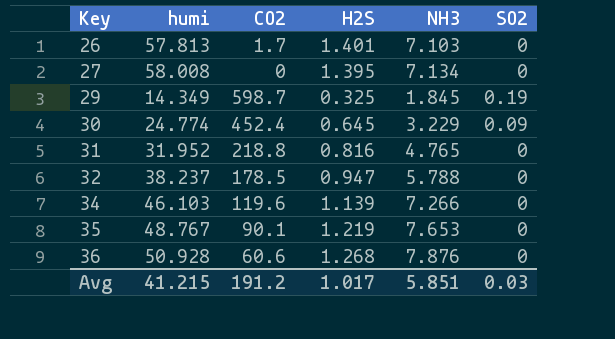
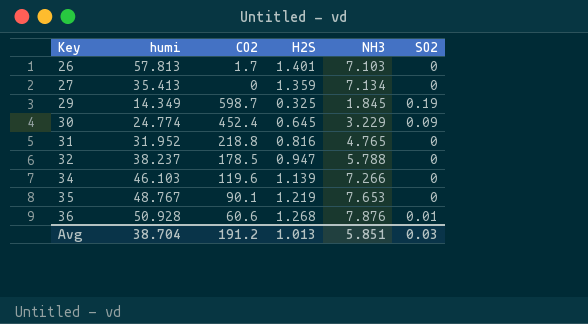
27 | humi: 58.008 -> 35.413
27 | H2S: 1.395 -> 1.359
36 | SO2: 0 -> 0.01
Avg | humi: 41.215 -> 38.704
Avg | H2S: 1.017 -> 1.013

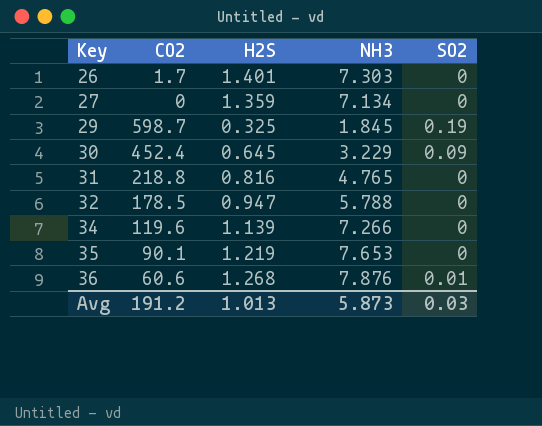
column humi | position: 2 -> none
26 | NH3: 7.103 -> 7.303
Avg | NH3: 5.851 -> 5.873

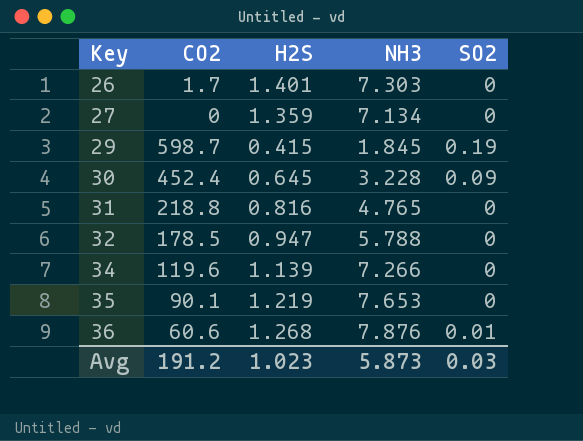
29 | H2S: 0.325 -> 0.415
30 | NH3: 3.229 -> 3.228
Avg | H2S: 1.013 -> 1.023

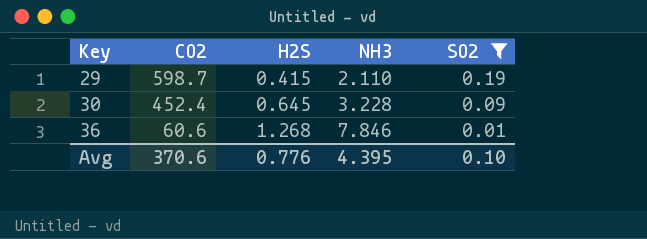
filter: none -> SO2 != 0
29 | NH3: 1.845 -> 2.110
36 | NH3: 7.876 -> 7.846
Avg | CO2: 191.2 -> 370.6
Avg | H2S: 1.023 -> 0.776
Avg | NH3: 5.873 -> 4.395
Avg | SO2: 0.03 -> 0.10

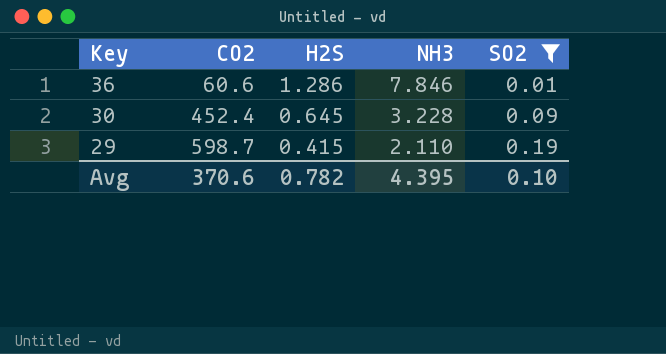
row order: Key ascending -> Key descending
36 | H2S: 1.268 -> 1.286
Avg | H2S: 0.776 -> 0.782

